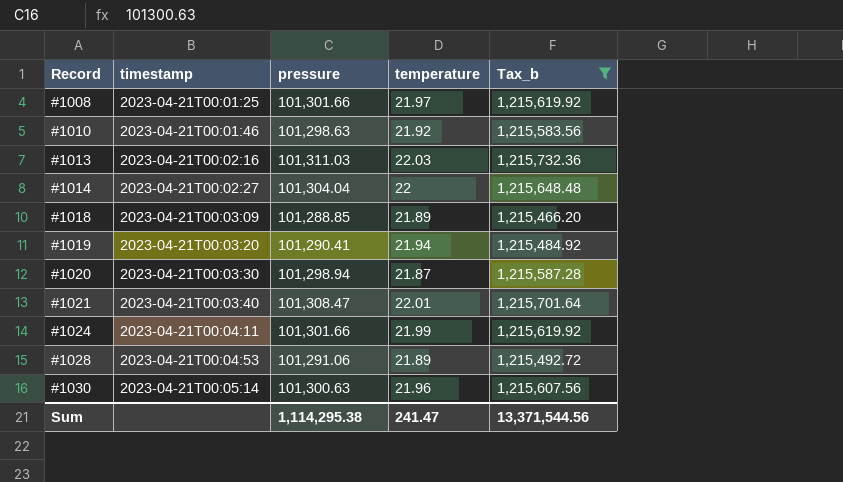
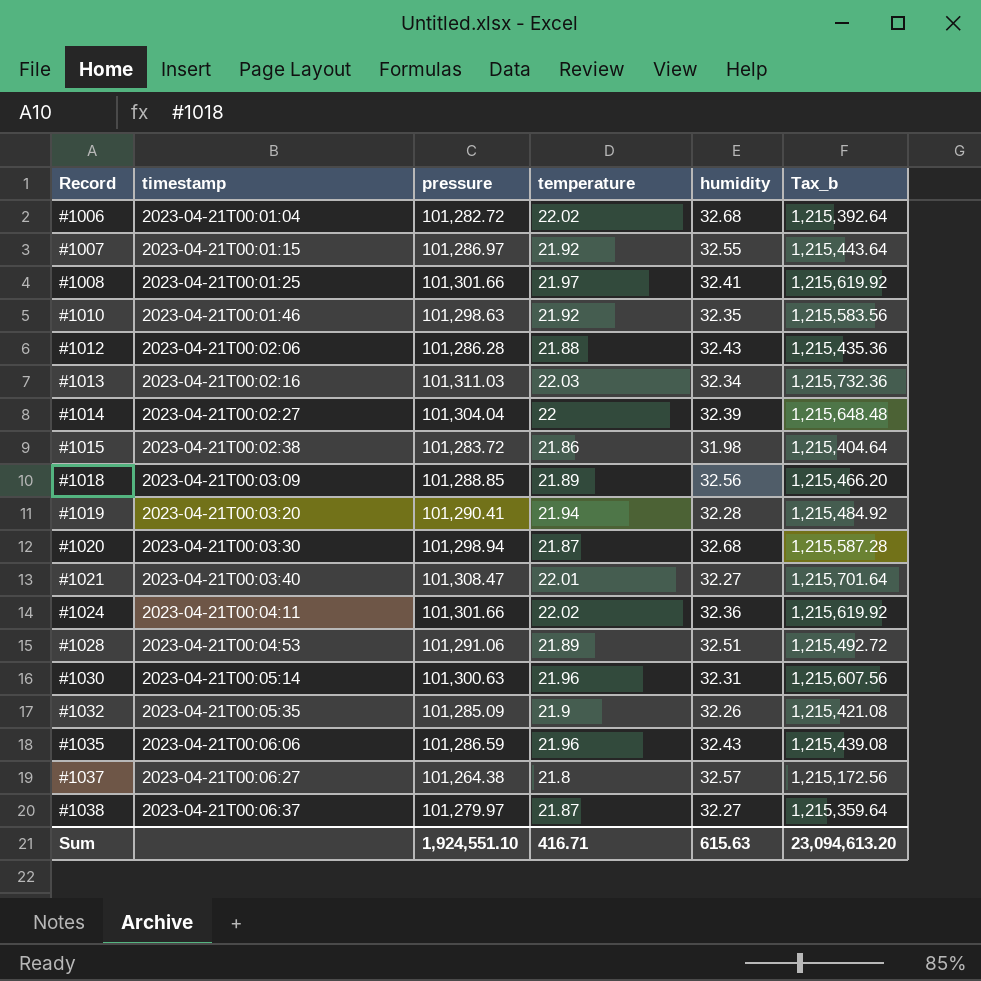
filter: Tax_b >= 1,215,466.20 -> none
column humidity | position: none -> 5
#1024 | temperature: 21.99 -> 22.02
Sum | pressure: 1,114,295.38 -> 1,924,551.10
Sum | temperature: 241.47 -> 416.71
Sum | Tax_b: 13,371,544.56 -> 23,094,613.20

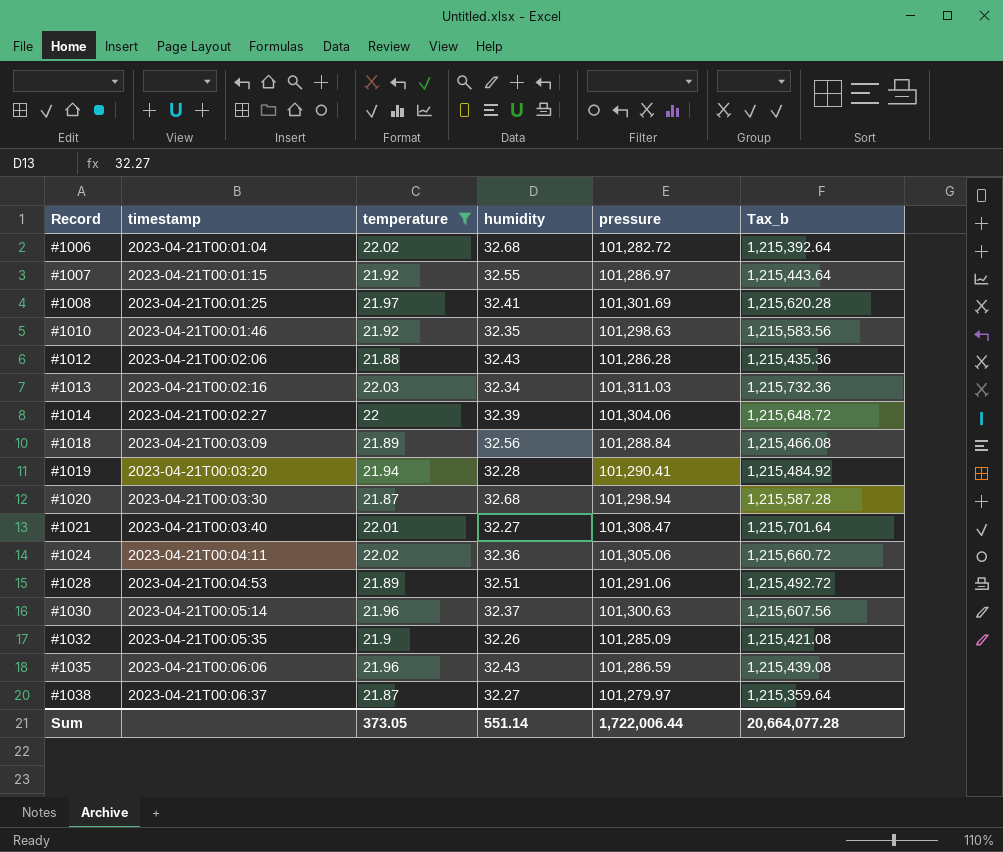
filter: none -> temperature >= 21.87
column pressure | position: 3 -> 5
#1008 | pressure: 101,301.66 -> 101,301.69
#1008 | Tax_b: 1,215,619.92 -> 1,215,620.28
#1014 | pressure: 101,304.04 -> 101,304.06
#1014 | Tax_b: 1,215,648.48 -> 1,215,648.72
#1018 | pressure: 101,288.85 -> 101,288.84
#1018 | Tax_b: 1,215,466.20 -> 1,215,466.08
#1024 | pressure: 101,301.66 -> 101,305.06
#1024 | Tax_b: 1,215,619.92 -> 1,215,660.72
#1030 | humidity: 32.31 -> 32.37
Sum | temperature: 416.71 -> 373.05
Sum | humidity: 615.63 -> 551.14
Sum | pressure: 1,924,551.10 -> 1,722,006.44
Sum | Tax_b: 23,094,613.20 -> 20,664,077.28

